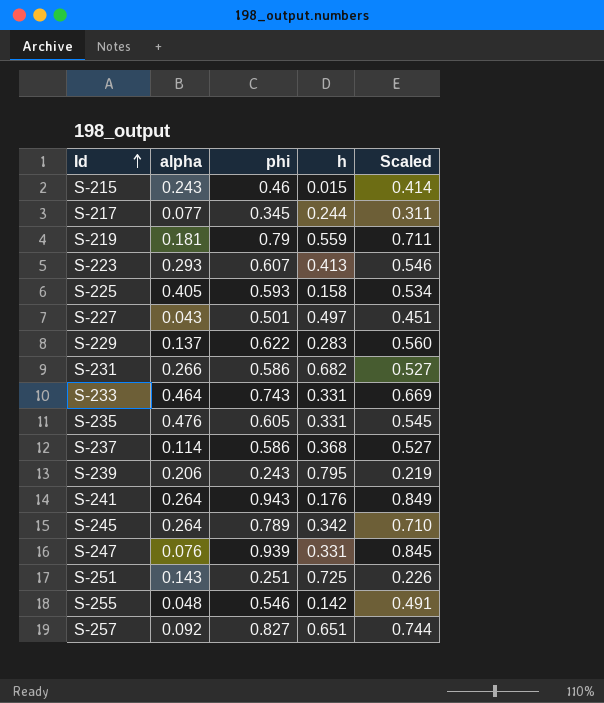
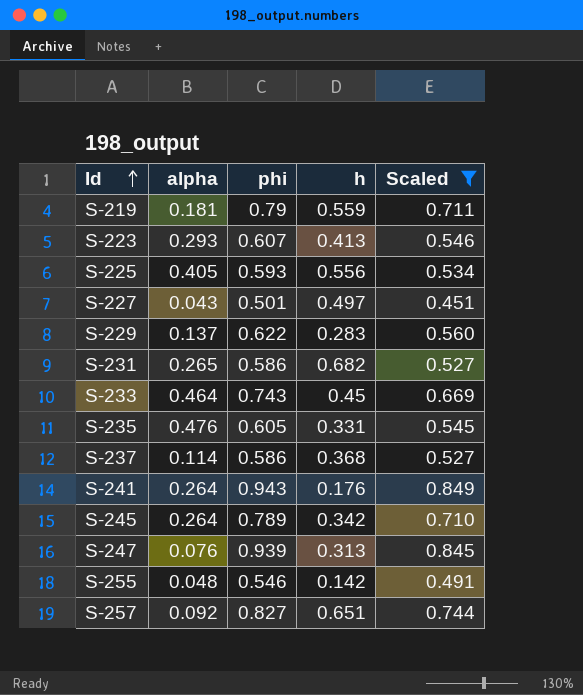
filter: none -> Scaled >= 0.451
S-225 | h: 0.158 -> 0.556
S-231 | alpha: 0.266 -> 0.265
S-233 | h: 0.331 -> 0.45
S-247 | h: 0.331 -> 0.313

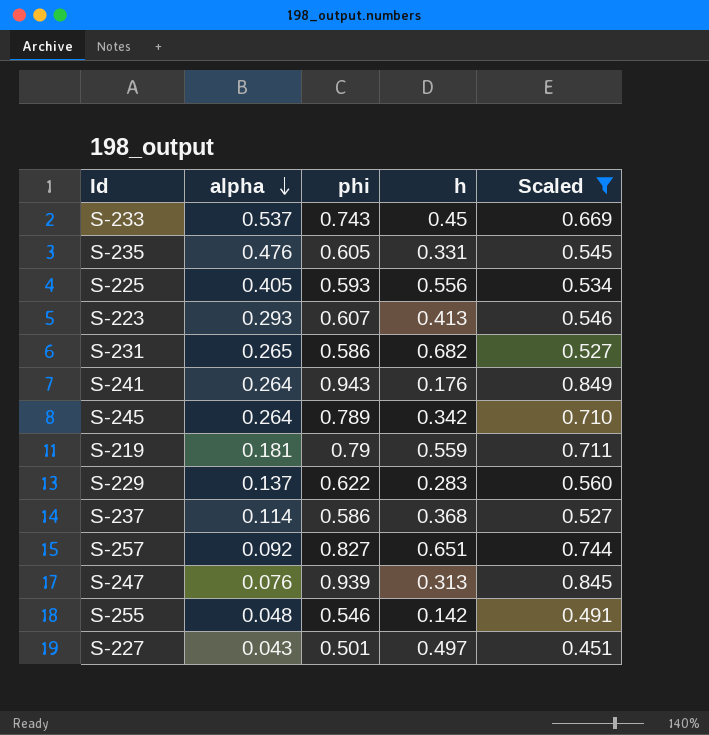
row order: Id ascending -> alpha descending
S-233 | alpha: 0.464 -> 0.537

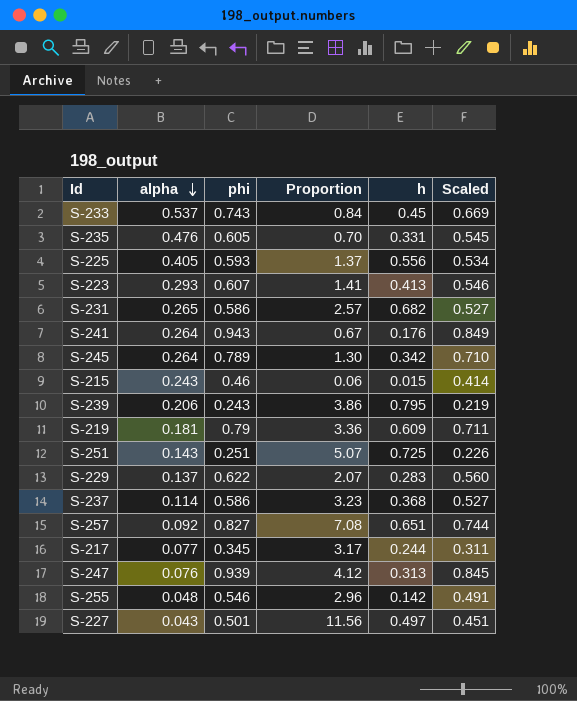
filter: Scaled >= 0.451 -> none
column Proportion | formula: none -> [h] / [alpha]
S-219 | h: 0.559 -> 0.609

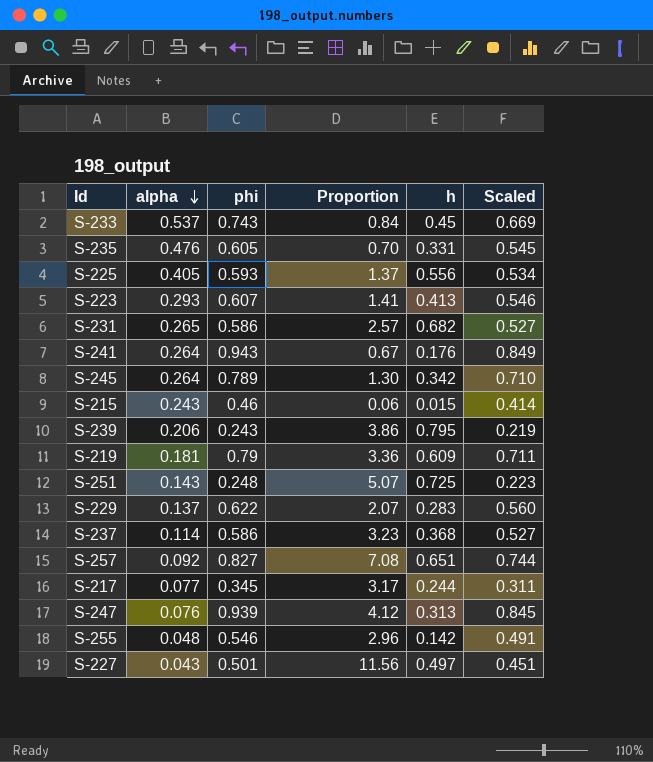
S-251 | phi: 0.251 -> 0.248
S-251 | Scaled: 0.226 -> 0.223

